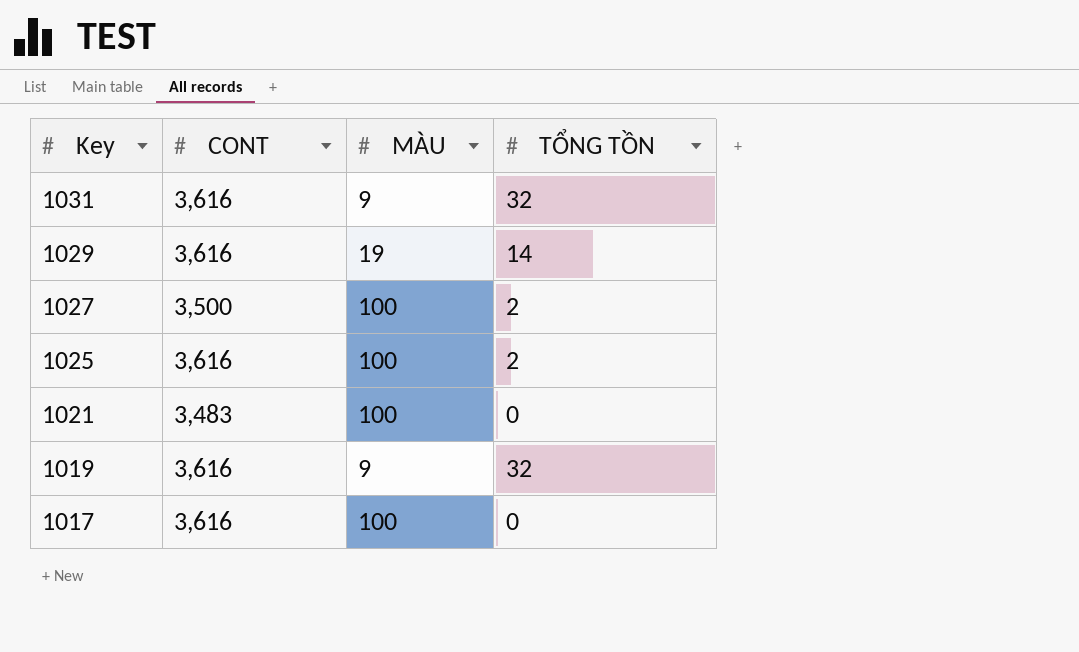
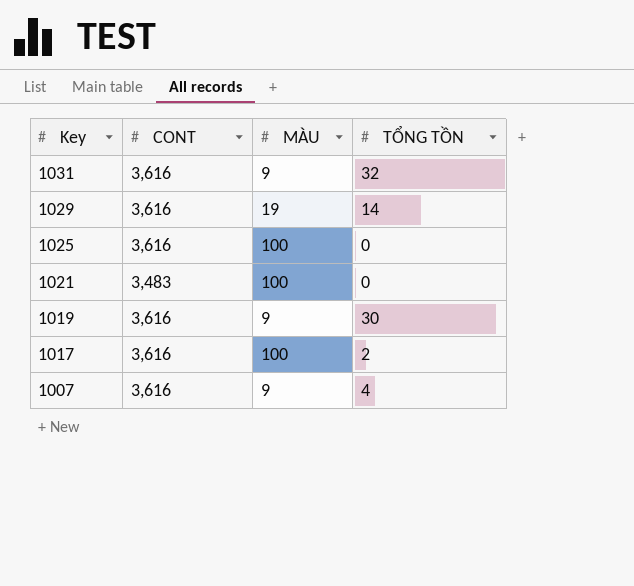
row 1027: 3,500 | 100 | 2 -> none
1025 | TỔNG TỒN: 2 -> 0
1019 | TỔNG TỒN: 32 -> 30
1017 | TỔNG TỒN: 0 -> 2
row 1007: none -> 3,616 | 9 | 4

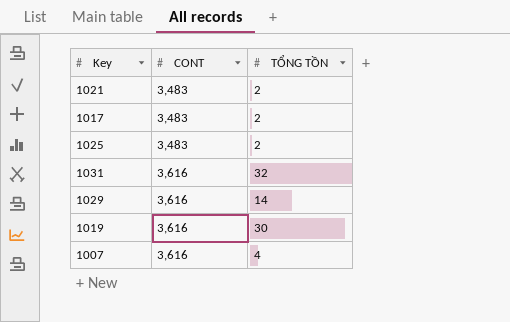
row order: Key descending -> CONT ascending
column MÀU | position: 3 -> none
1021 | TỔNG TỒN: 0 -> 2
1017 | CONT: 3,616 -> 3,483
1025 | CONT: 3,616 -> 3,483
1025 | TỔNG TỒN: 0 -> 2

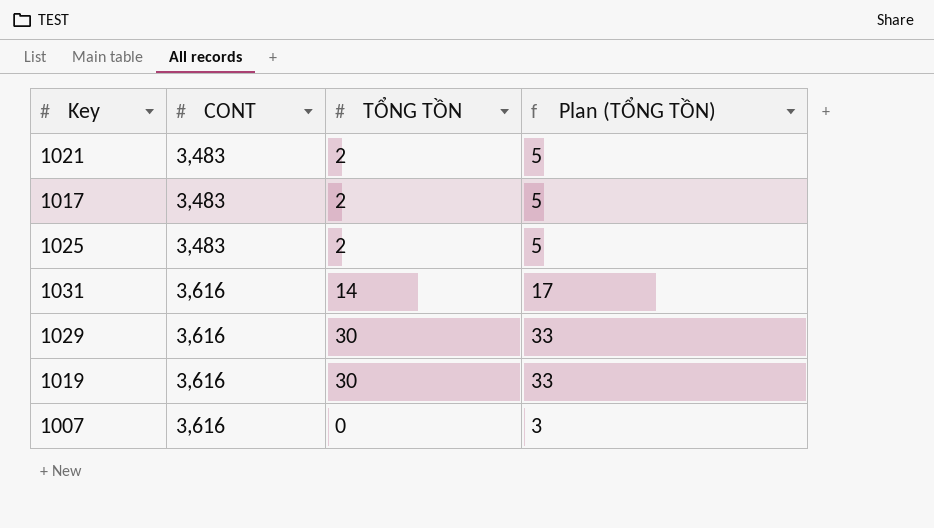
column Plan (TỔNG TỒN) | formula: none -> [TỔNG TỒN] + 3
1031 | TỔNG TỒN: 32 -> 14
1029 | TỔNG TỒN: 14 -> 30
1007 | TỔNG TỒN: 4 -> 0

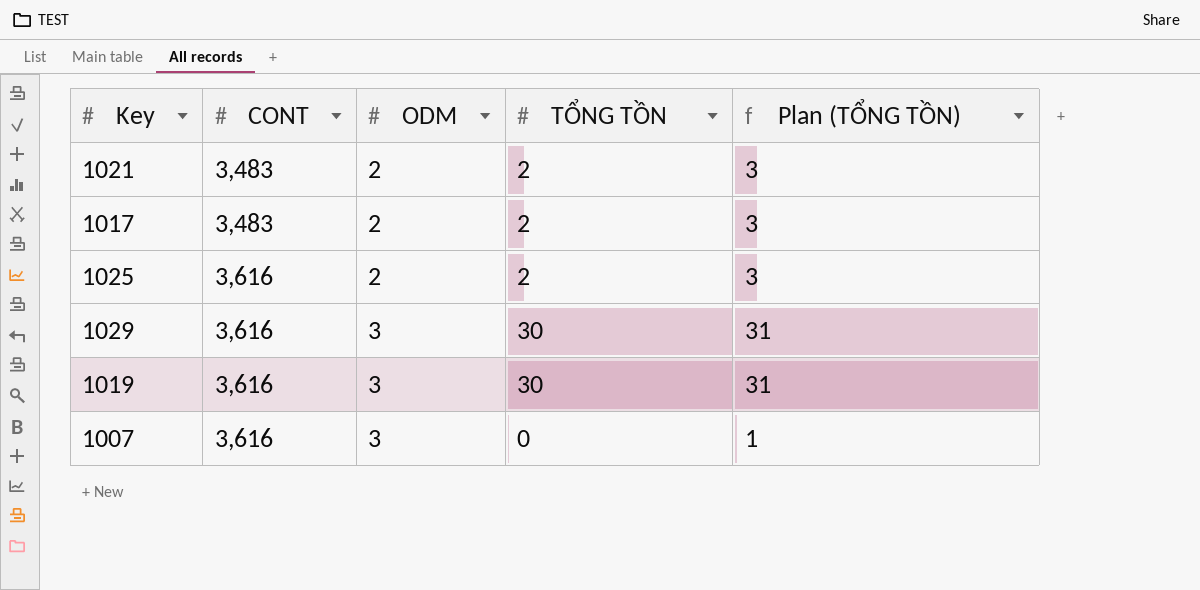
column ODM | position: none -> 3
column Plan (TỔNG TỒN) | formula: [TỔNG TỒN] + 3 -> [TỔNG TỒN] + 1
row 1031: 3,616 | 14 | 17 -> none
1025 | CONT: 3,483 -> 3,616

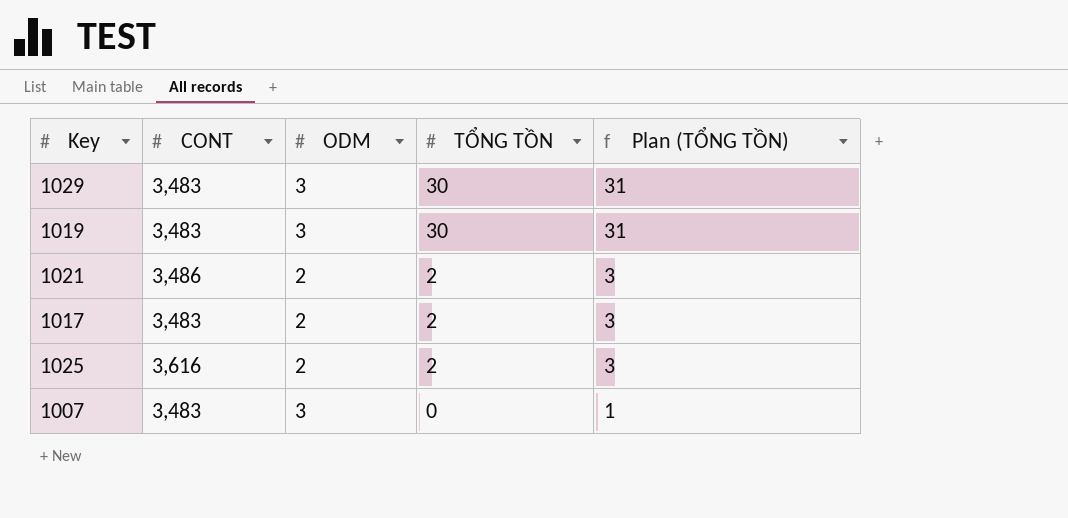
row order: CONT ascending -> TỔNG TỒN descending
1029 | CONT: 3,616 -> 3,483
1019 | CONT: 3,616 -> 3,483
1021 | CONT: 3,483 -> 3,486
1007 | CONT: 3,616 -> 3,483

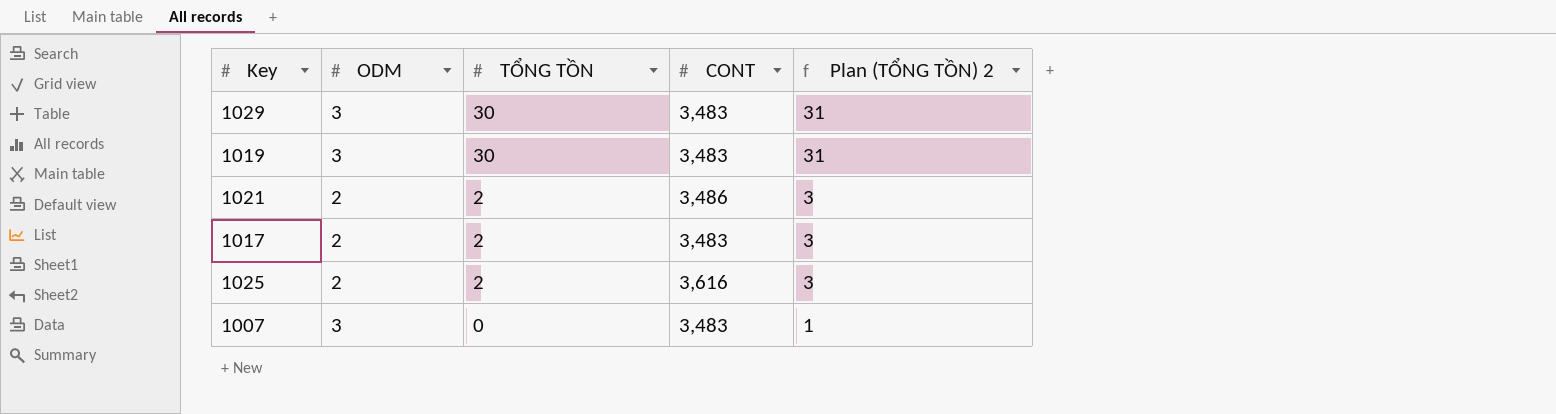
column CONT | position: 2 -> 4
column name: Plan (TỔNG TỒN) -> Plan (TỔNG TỒN) 2

